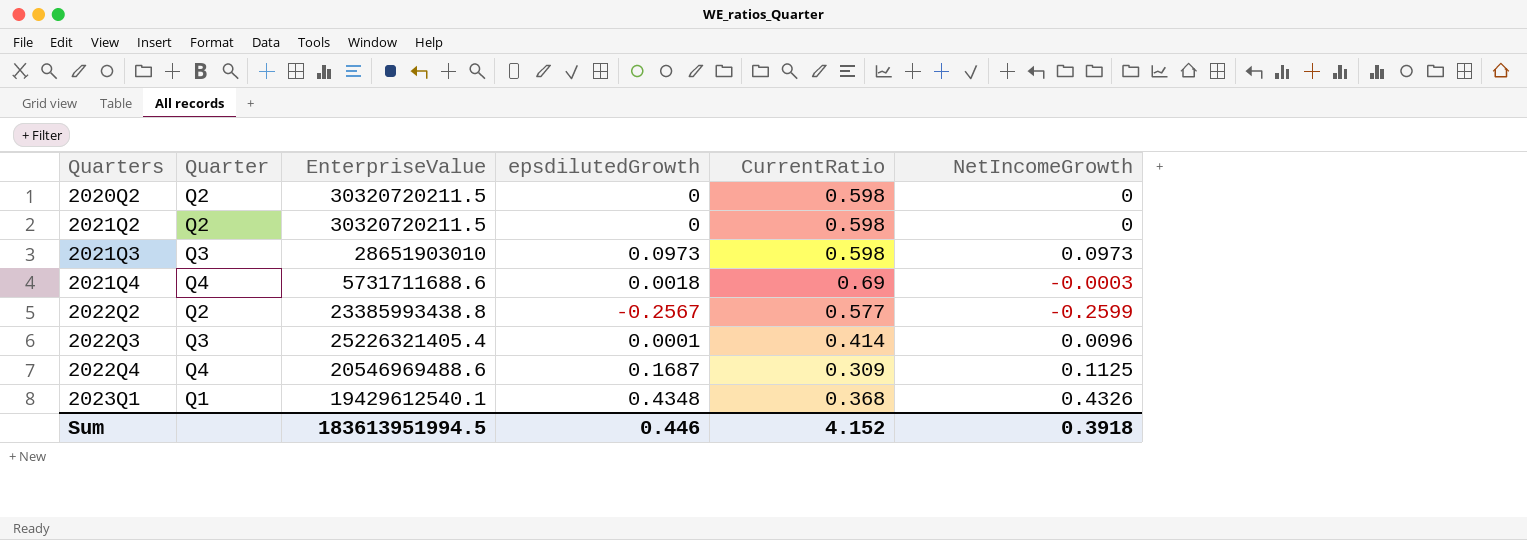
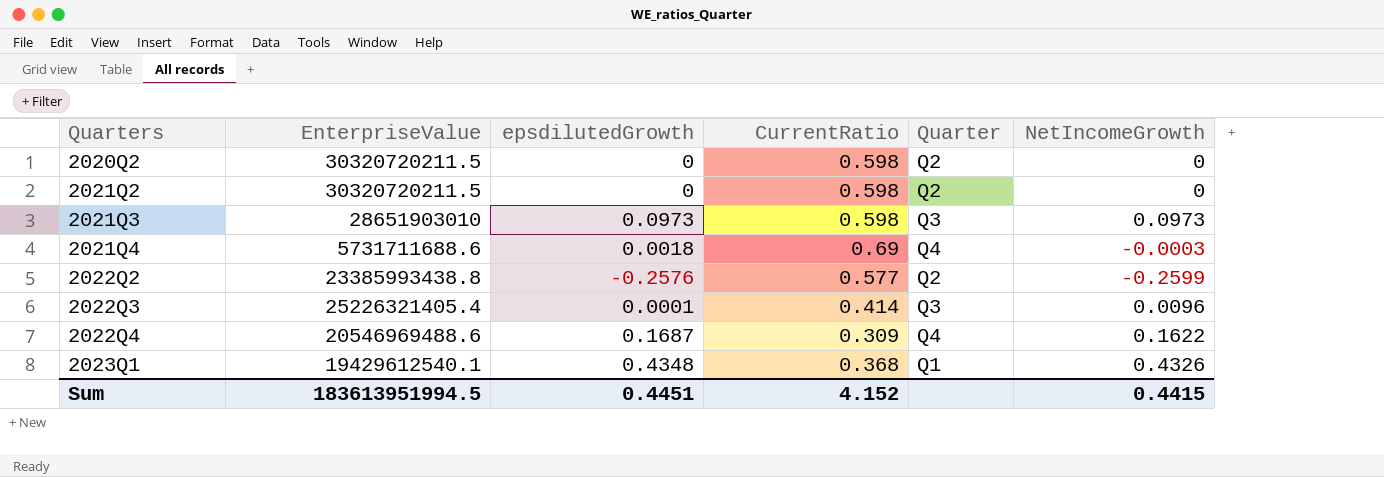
column Quarter | position: 2 -> 5
2022Q2 | epsdilutedGrowth: -0.2567 -> -0.2576
2022Q4 | NetIncomeGrowth: 0.1125 -> 0.1622
Sum | epsdilutedGrowth: 0.446 -> 0.4451
Sum | NetIncomeGrowth: 0.3918 -> 0.4415

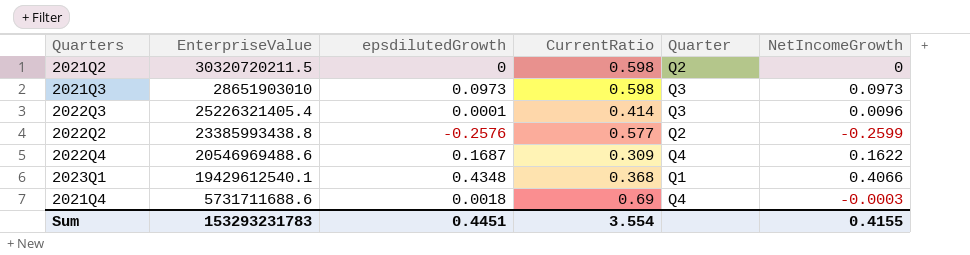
row order: Quarters ascending -> EnterpriseValue descending
row 2020Q2: 30320720211.5 | 0 | 0.598 | Q2 | 0 -> none
2023Q1 | NetIncomeGrowth: 0.4326 -> 0.4066
Sum | EnterpriseValue: 183613951994.5 -> 153293231783
Sum | CurrentRatio: 4.152 -> 3.554
Sum | NetIncomeGrowth: 0.4415 -> 0.4155

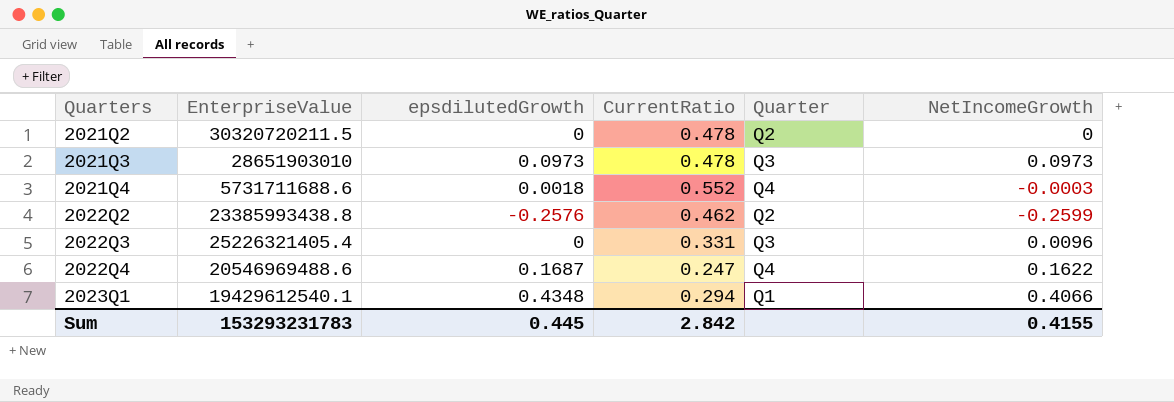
row order: EnterpriseValue descending -> Quarters ascending
2021Q2 | CurrentRatio: 0.598 -> 0.478
2021Q3 | CurrentRatio: 0.598 -> 0.478
2021Q4 | CurrentRatio: 0.69 -> 0.552
2022Q2 | CurrentRatio: 0.577 -> 0.462
2022Q3 | epsdilutedGrowth: 0.0001 -> 0
2022Q3 | CurrentRatio: 0.414 -> 0.331
2022Q4 | CurrentRatio: 0.309 -> 0.247
2023Q1 | CurrentRatio: 0.368 -> 0.294
Sum | epsdilutedGrowth: 0.4451 -> 0.445
Sum | CurrentRatio: 3.554 -> 2.842

